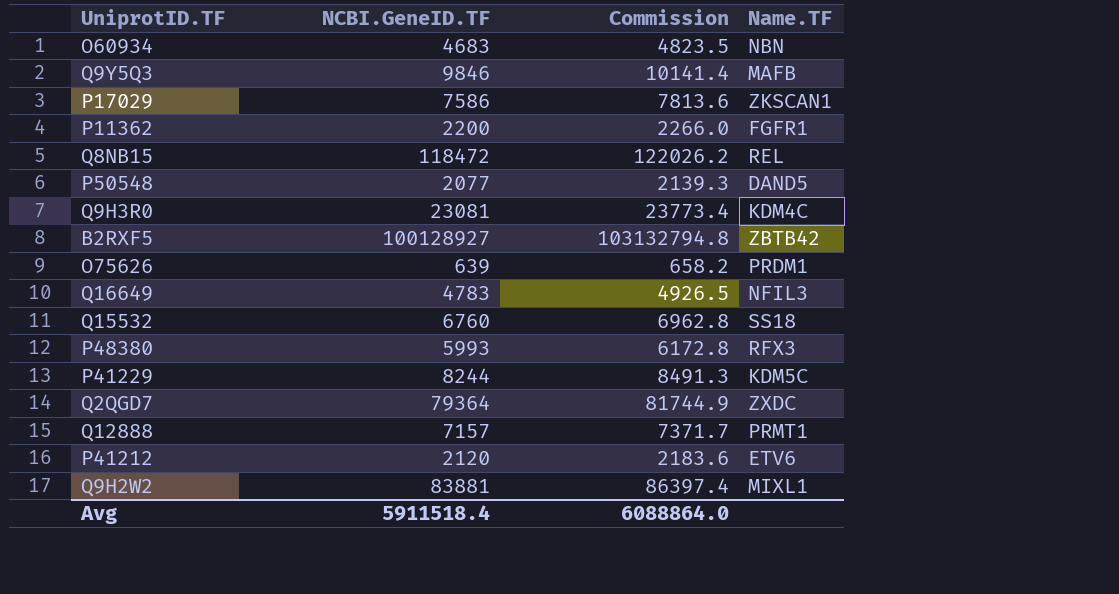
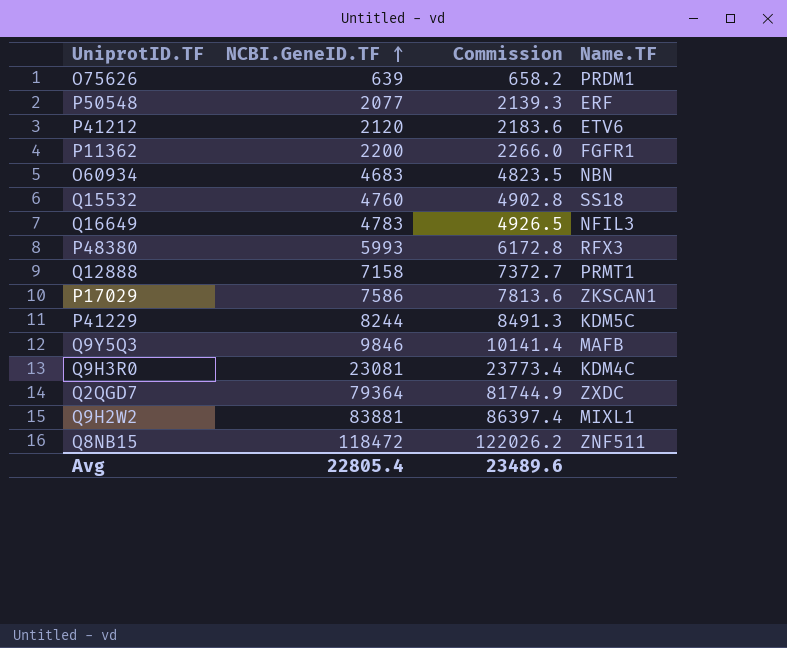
row order: none -> NCBI.GeneID.TF ascending
row B2RXF5: 100128927 | 103132794.8 | ZBTB42 -> none
P50548 | Name.TF: DAND5 -> ERF
Q15532 | NCBI.GeneID.TF: 6760 -> 4760
Q15532 | Commission: 6962.8 -> 4902.8
Q12888 | NCBI.GeneID.TF: 7157 -> 7158
Q12888 | Commission: 7371.7 -> 7372.7
Q8NB15 | Name.TF: REL -> ZNF511
Avg | NCBI.GeneID.TF: 5911518.4 -> 22805.4
Avg | Commission: 6088864.0 -> 23489.6

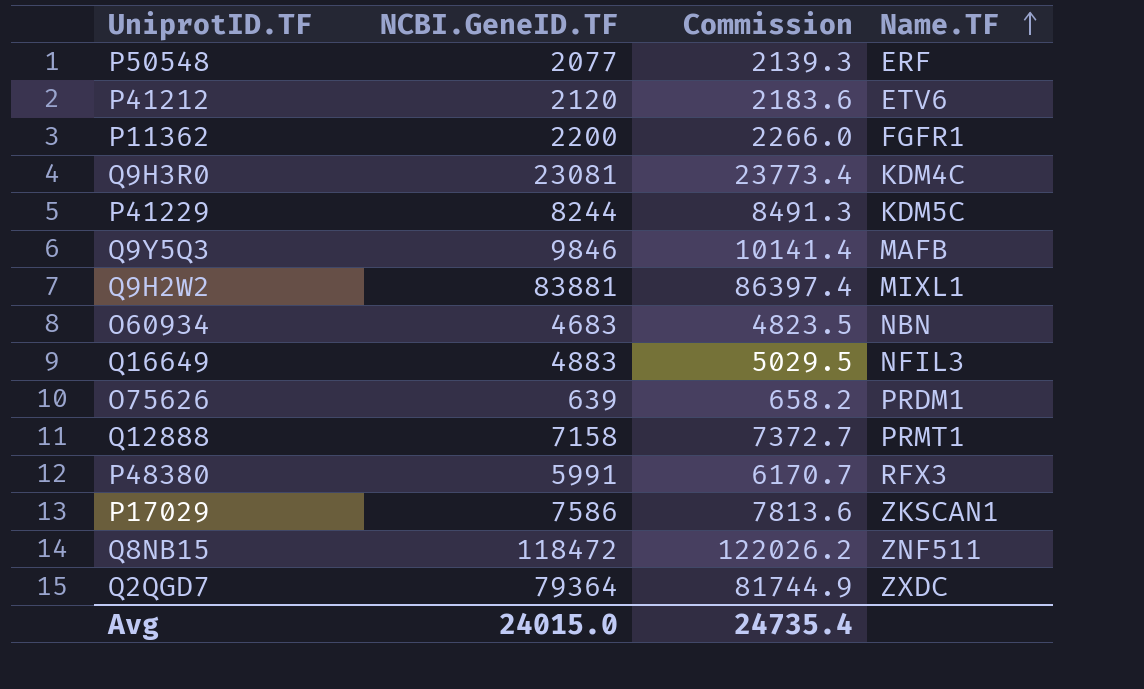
row order: NCBI.GeneID.TF ascending -> Name.TF ascending
row Q15532: 4760 | 4902.8 | SS18 -> none
Q16649 | NCBI.GeneID.TF: 4783 -> 4883
Q16649 | Commission: 4926.5 -> 5029.5
P48380 | NCBI.GeneID.TF: 5993 -> 5991
P48380 | Commission: 6172.8 -> 6170.7
Avg | NCBI.GeneID.TF: 22805.4 -> 24015.0
Avg | Commission: 23489.6 -> 24735.4

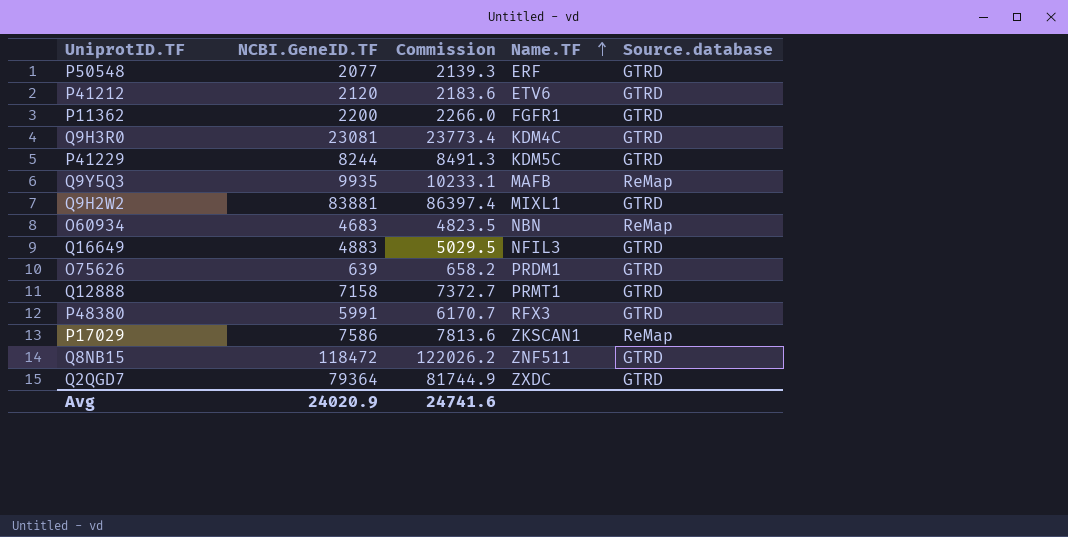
column Source.database | position: none -> 5
Q9Y5Q3 | NCBI.GeneID.TF: 9846 -> 9935
Q9Y5Q3 | Commission: 10141.4 -> 10233.1
Avg | NCBI.GeneID.TF: 24015.0 -> 24020.9
Avg | Commission: 24735.4 -> 24741.6

